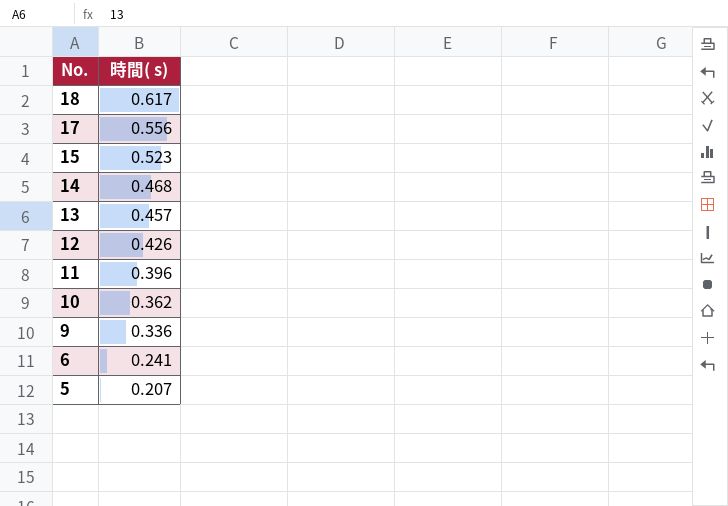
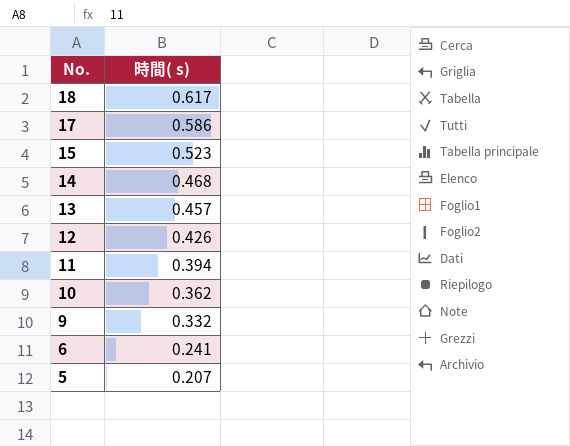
17 | 時間( s): 0.556 -> 0.586
11 | 時間( s): 0.396 -> 0.394
9 | 時間( s): 0.336 -> 0.332

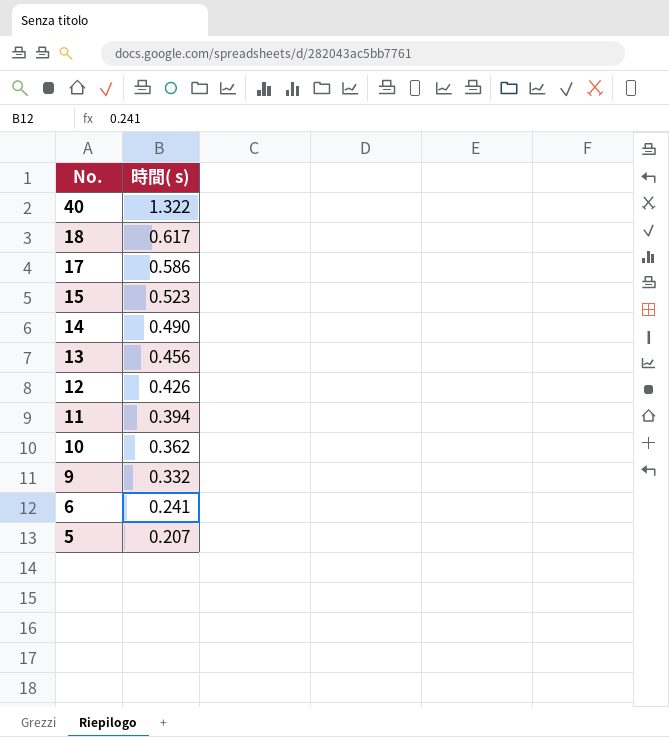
row 40: none -> 1.322
14 | 時間( s): 0.468 -> 0.490
13 | 時間( s): 0.457 -> 0.456

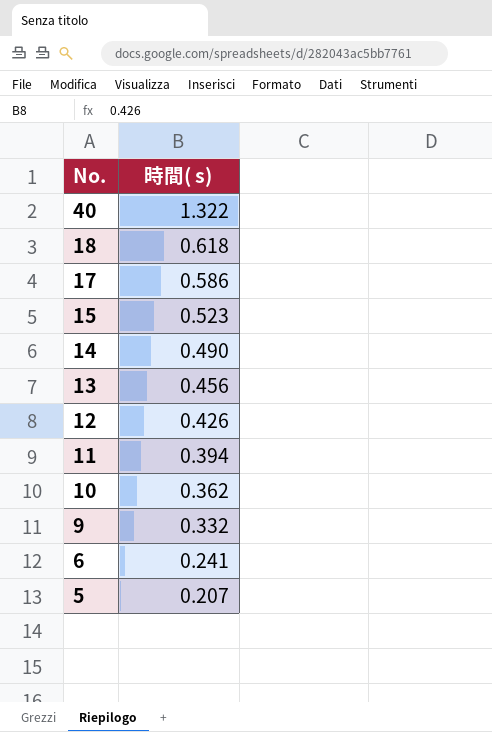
18 | 時間( s): 0.617 -> 0.618

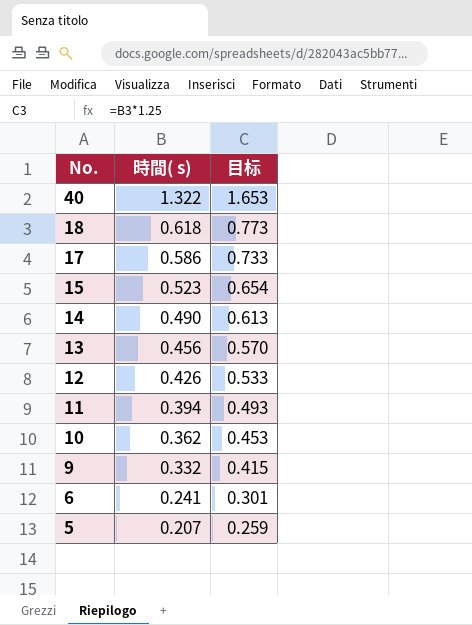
column 目标 | formula: none -> [時間( s)] * 1.25

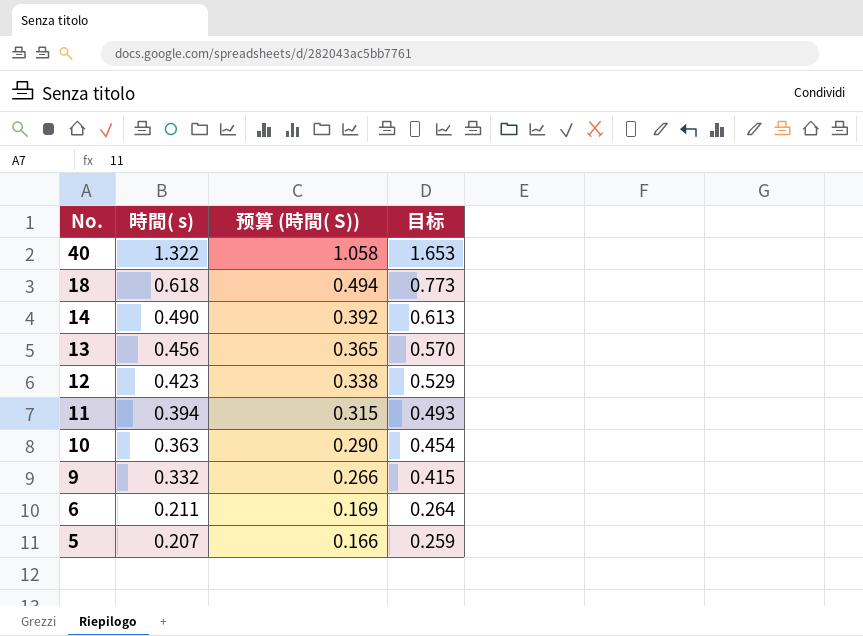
column 预算 (時間( S)) | formula: none -> [時間( s)] * 0.8
row 17: 0.586 | 0.733 -> none
row 15: 0.523 | 0.654 -> none
12 | 時間( s): 0.426 -> 0.423
12 | 目标: 0.533 -> 0.529
10 | 時間( s): 0.362 -> 0.363
10 | 目标: 0.453 -> 0.454
6 | 時間( s): 0.241 -> 0.211
6 | 目标: 0.301 -> 0.264

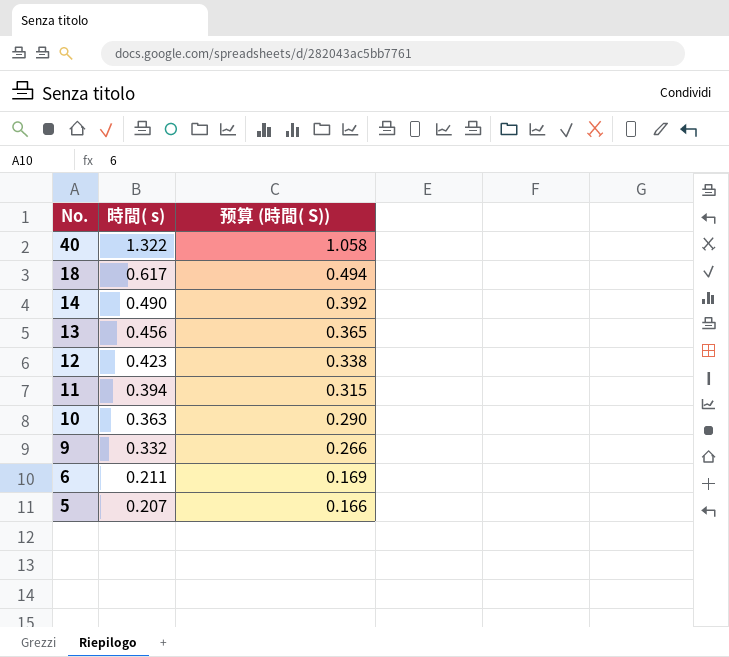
column 目标 | formula: [時間( s)] * 1.25 -> none
18 | 時間( s): 0.618 -> 0.617

